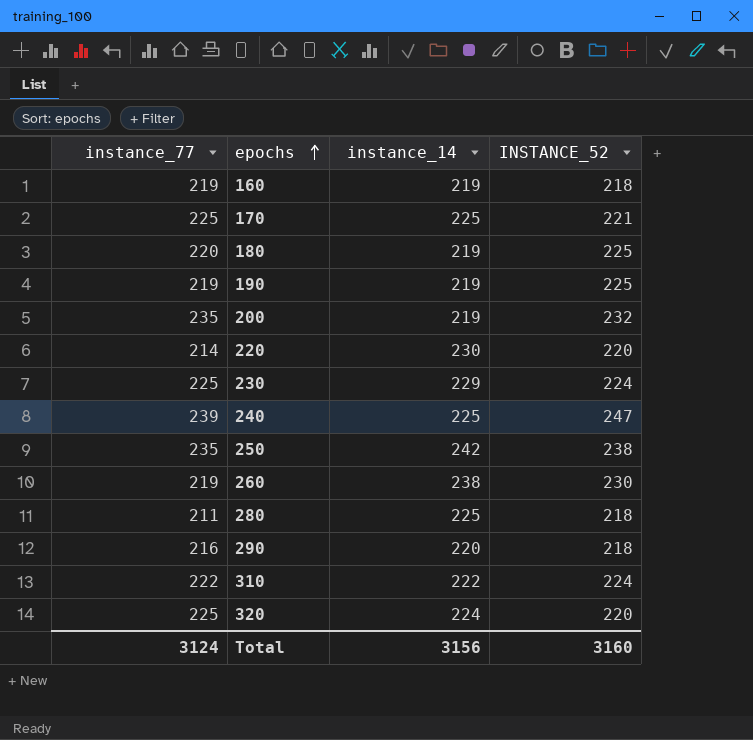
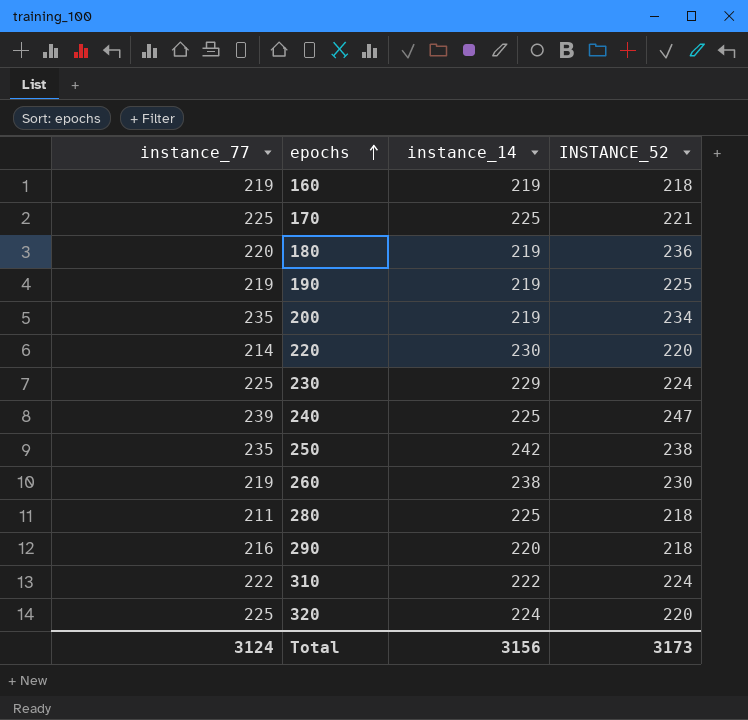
180 | INSTANCE_52: 225 -> 236
200 | INSTANCE_52: 232 -> 234
Total | INSTANCE_52: 3160 -> 3173

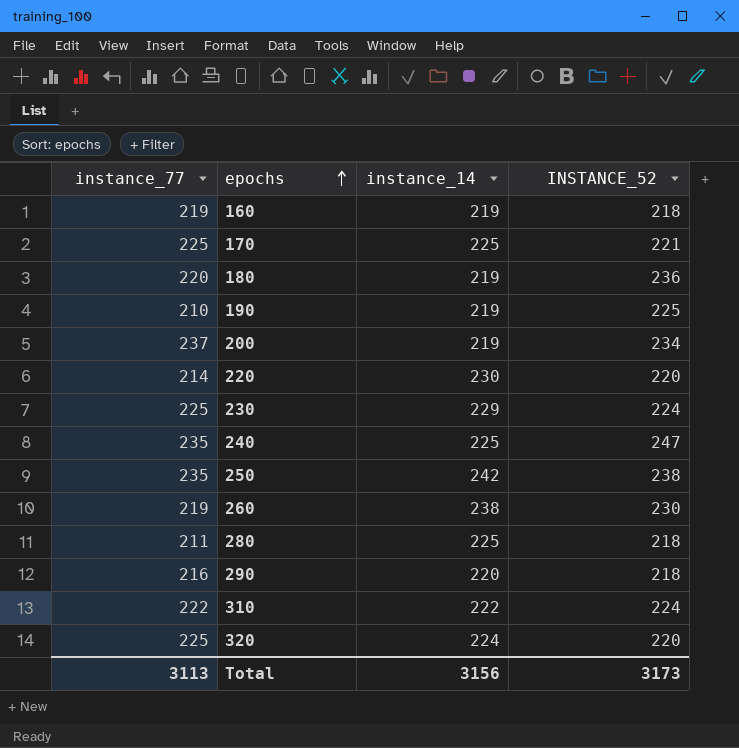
190 | instance_77: 219 -> 210
200 | instance_77: 235 -> 237
240 | instance_77: 239 -> 235
Total | instance_77: 3124 -> 3113

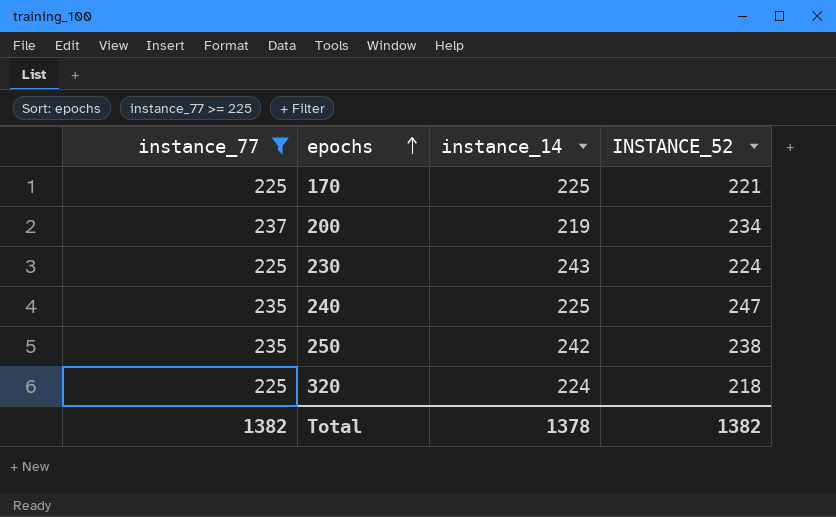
filter: none -> instance_77 >= 225
230 | instance_14: 229 -> 243
320 | INSTANCE_52: 220 -> 218
Total | instance_77: 3113 -> 1382
Total | instance_14: 3156 -> 1378
Total | INSTANCE_52: 3173 -> 1382

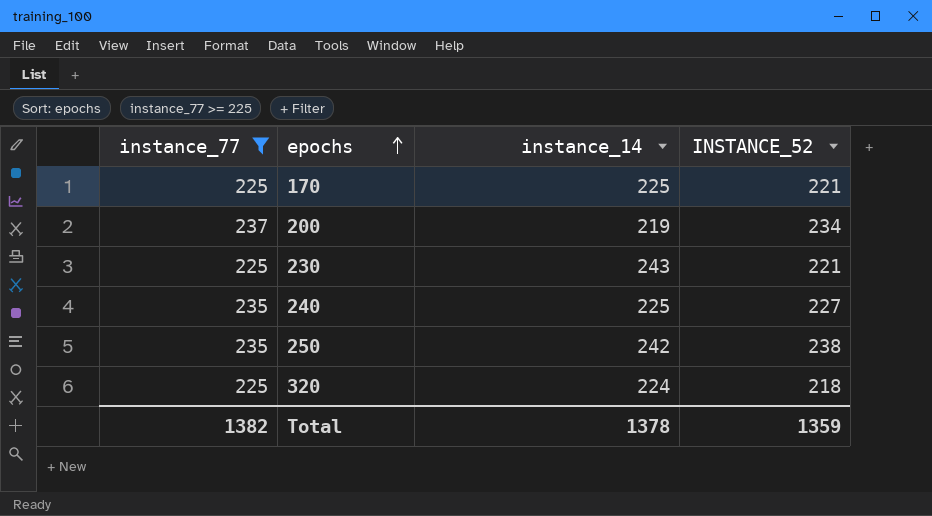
230 | INSTANCE_52: 224 -> 221
240 | INSTANCE_52: 247 -> 227
Total | INSTANCE_52: 1382 -> 1359

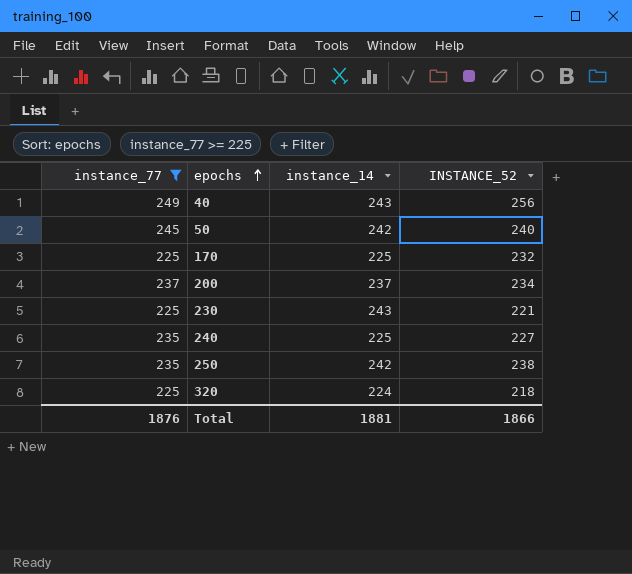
row 40: none -> 249 | 243 | 256
row 50: none -> 245 | 242 | 240
170 | INSTANCE_52: 221 -> 232
200 | instance_14: 219 -> 237
Total | instance_77: 1382 -> 1876
Total | instance_14: 1378 -> 1881
Total | INSTANCE_52: 1359 -> 1866

